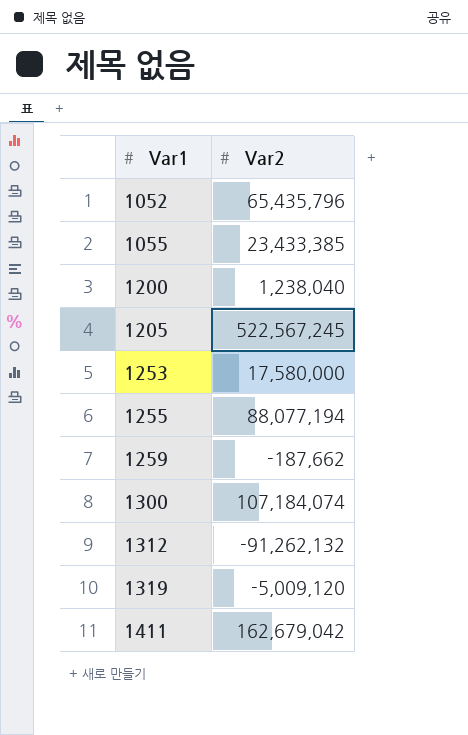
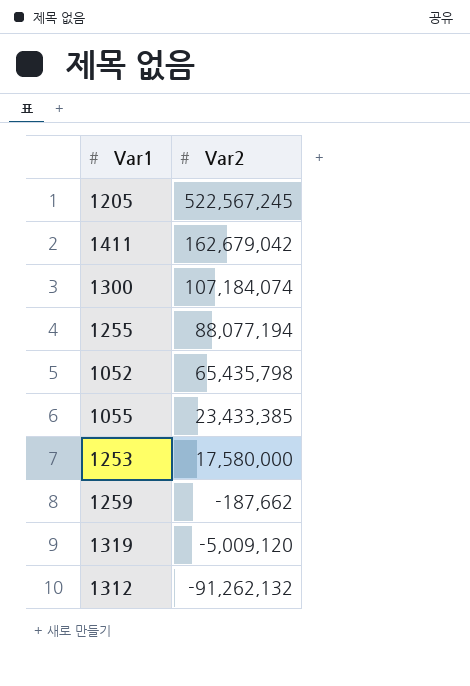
row order: Var1 ascending -> Var2 descending
row 1200: 1,238,040 -> none
1052 | Var2: 65,435,796 -> 65,435,798

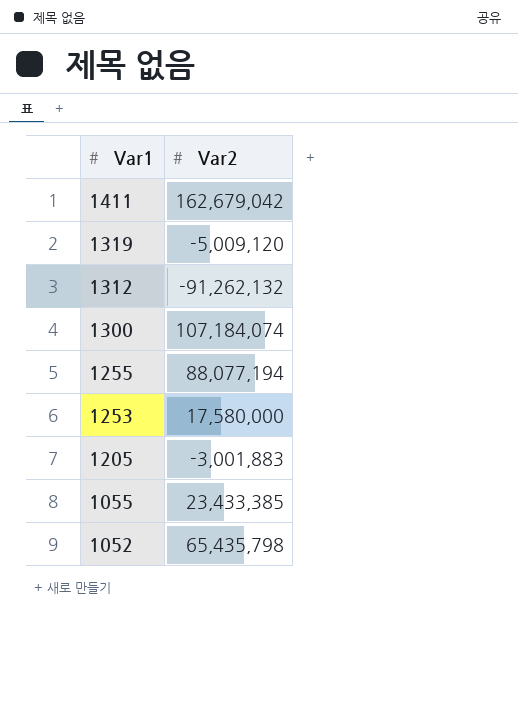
row order: Var2 descending -> Var1 descending
row 1259: -187,662 -> none
1205 | Var2: 522,567,245 -> -3,001,883

